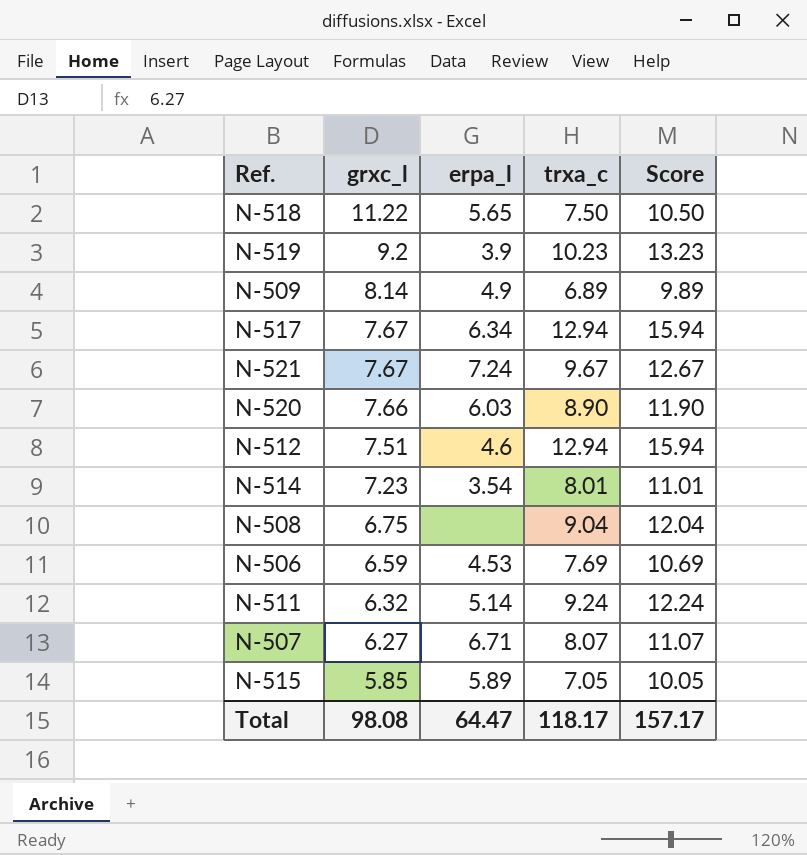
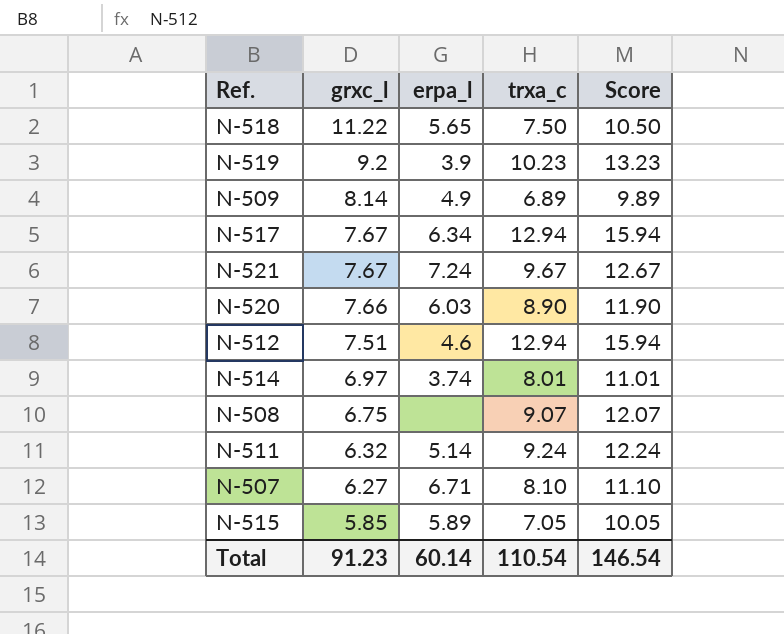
row N-506: 6.59 | 4.53 | 7.69 | 10.69 -> none
N-514 | grxc_l: 7.23 -> 6.97
N-514 | erpa_l: 3.54 -> 3.74
N-508 | trxa_c: 9.04 -> 9.07
N-508 | Score: 12.04 -> 12.07
N-507 | trxa_c: 8.07 -> 8.10
N-507 | Score: 11.07 -> 11.10
Total | grxc_l: 98.08 -> 91.23
Total | erpa_l: 64.47 -> 60.14
Total | trxa_c: 118.17 -> 110.54
Total | Score: 157.17 -> 146.54

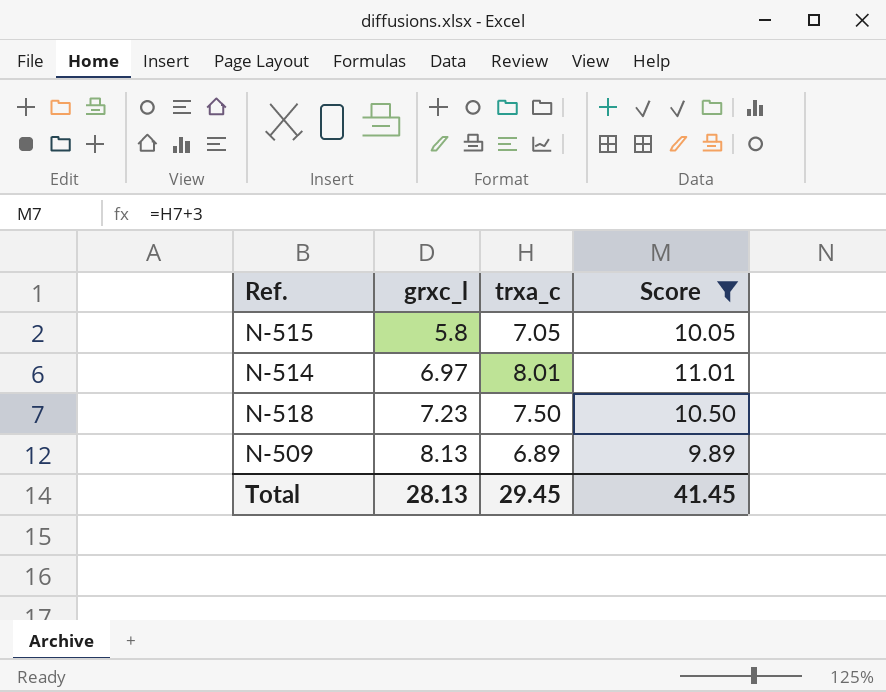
filter: none -> Score <= 11.01
row order: grxc_l descending -> grxc_l ascending
column erpa_l | position: 3 -> none
N-515 | grxc_l: 5.85 -> 5.8
N-518 | grxc_l: 11.22 -> 7.23
N-509 | grxc_l: 8.14 -> 8.13
Total | grxc_l: 91.23 -> 28.13
Total | trxa_c: 110.54 -> 29.45
Total | Score: 146.54 -> 41.45

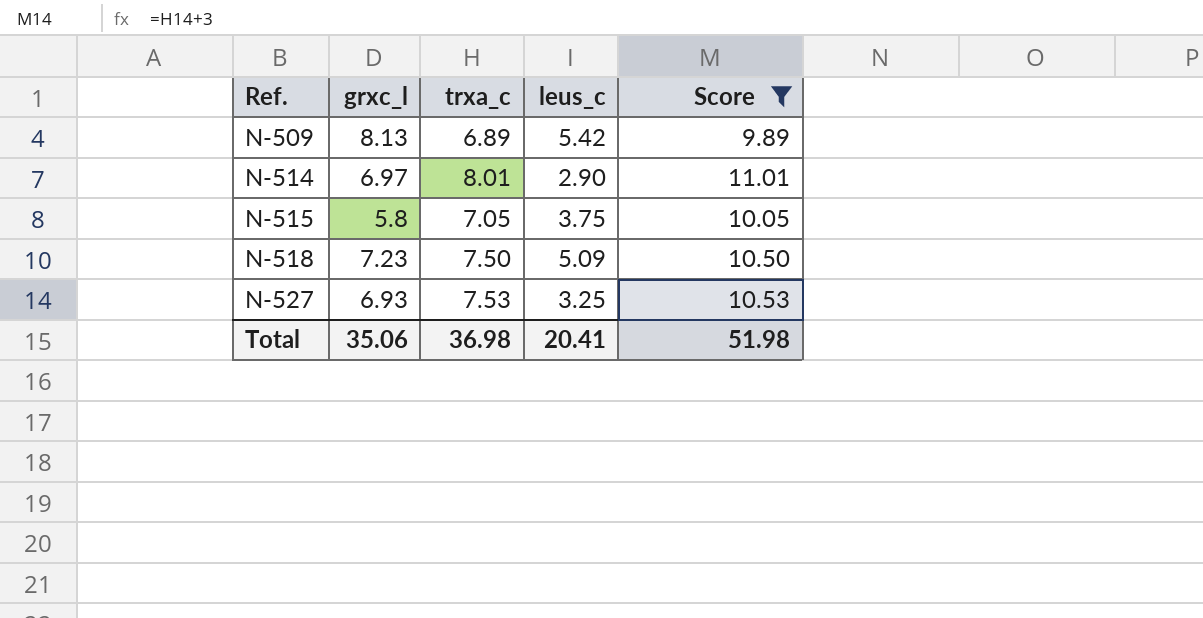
row order: grxc_l ascending -> Ref. ascending
column leus_c | position: none -> 4
row N-527: none -> 6.93 | 7.53 | 3.25 | 10.53
Total | grxc_l: 28.13 -> 35.06
Total | trxa_c: 29.45 -> 36.98
Total | Score: 41.45 -> 51.98

